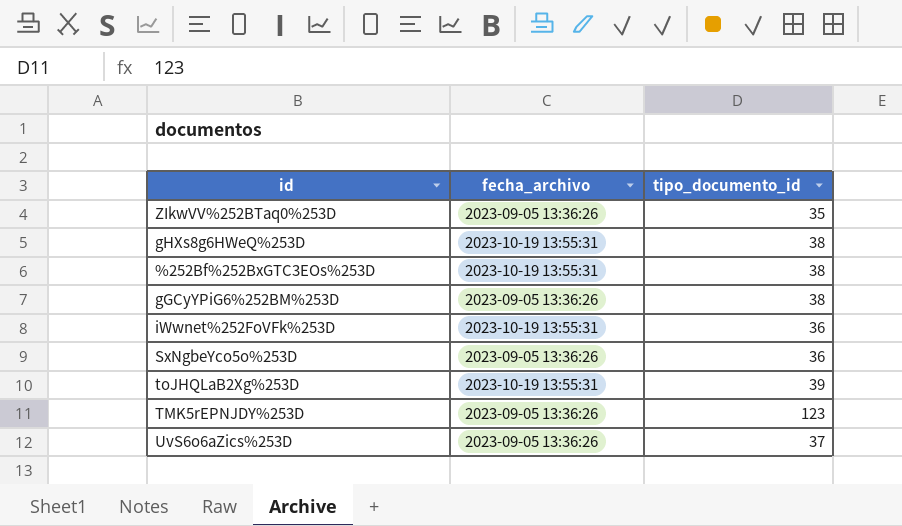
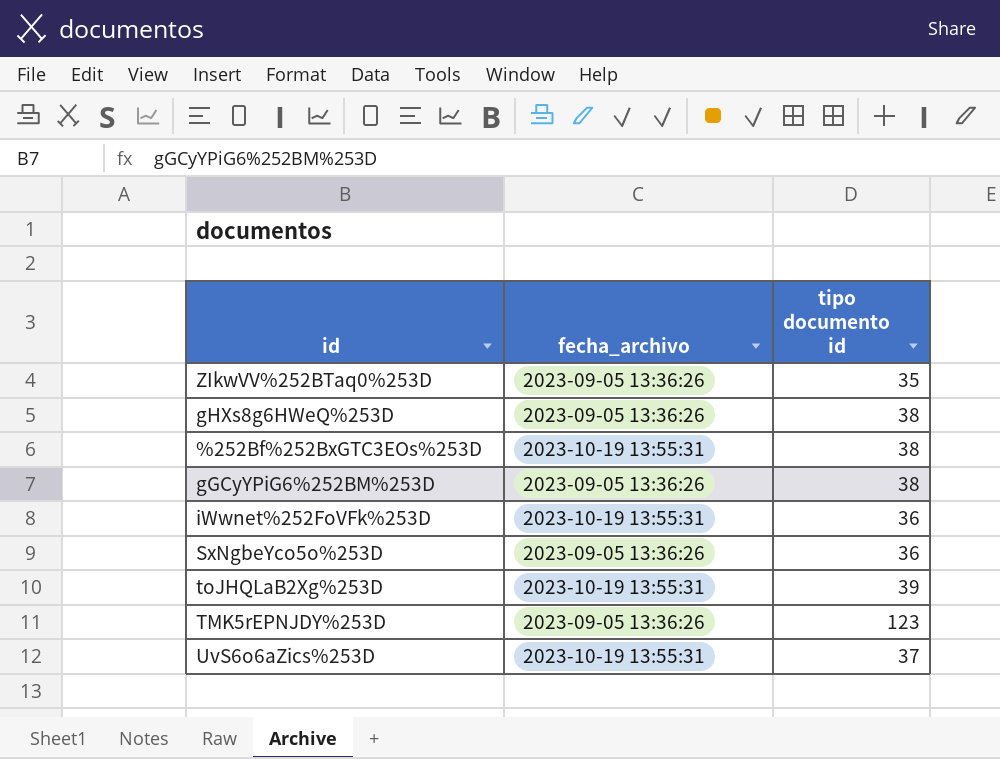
column name: tipo_documento_id -> tipo documento id
gHXs8g6HWeQ%253D | fecha_archivo: 2023-10-19 13:55:31 -> 2023-09-05 13:36:26
UvS6o6aZics%253D | fecha_archivo: 2023-09-05 13:36:26 -> 2023-10-19 13:55:31

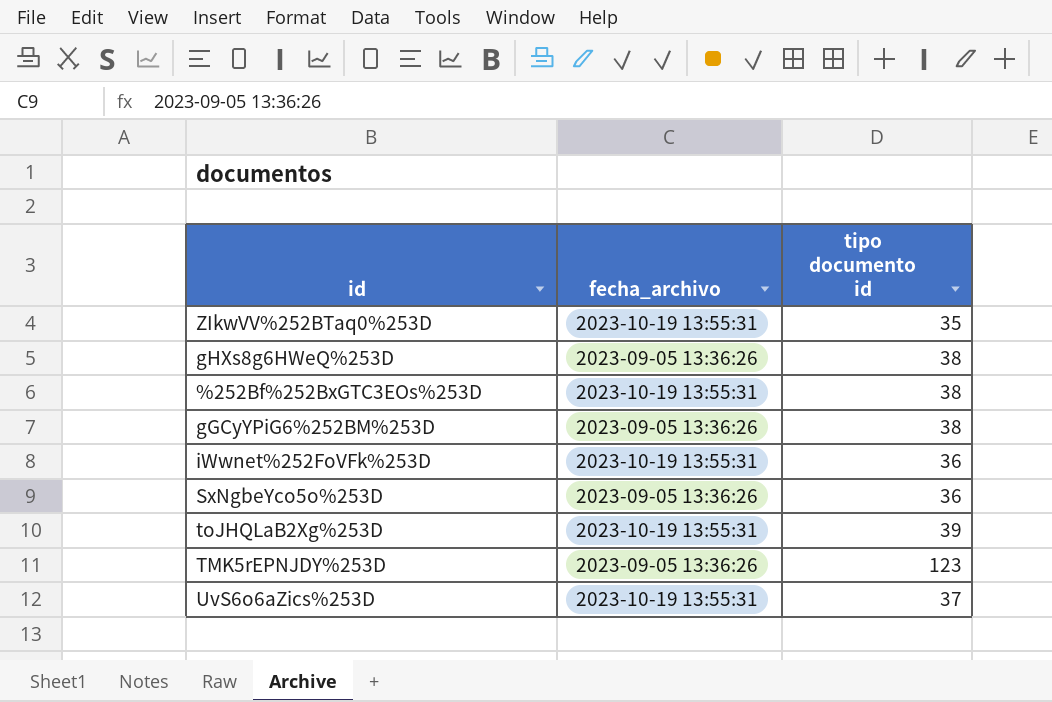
ZIkwVV%252BTaq0%253D | fecha_archivo: 2023-09-05 13:36:26 -> 2023-10-19 13:55:31

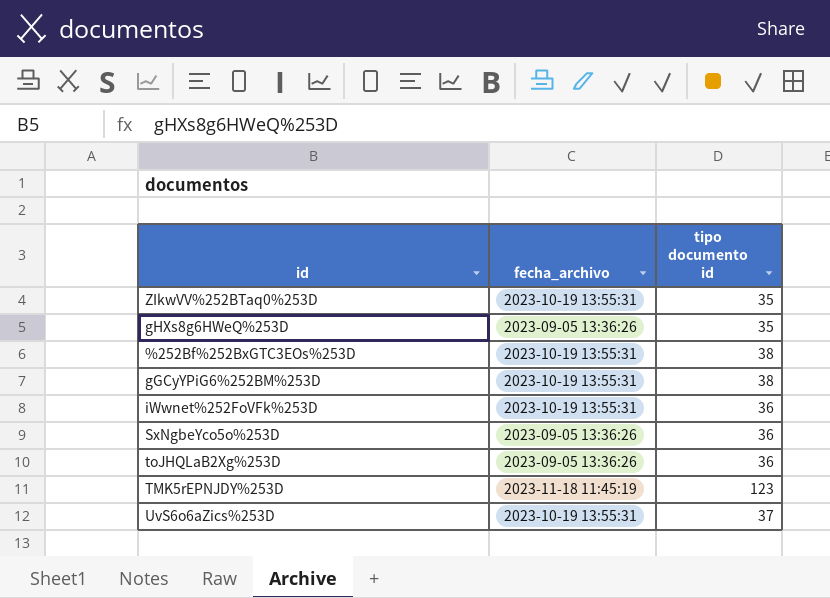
gHXs8g6HWeQ%253D | tipo documento id: 38 -> 35
gGCyYPiG6%252BM%253D | fecha_archivo: 2023-09-05 13:36:26 -> 2023-10-19 13:55:31
toJHQLaB2Xg%253D | fecha_archivo: 2023-10-19 13:55:31 -> 2023-09-05 13:36:26
toJHQLaB2Xg%253D | tipo documento id: 39 -> 36
TMK5rEPNJDY%253D | fecha_archivo: 2023-09-05 13:36:26 -> 2023-11-18 11:45:19

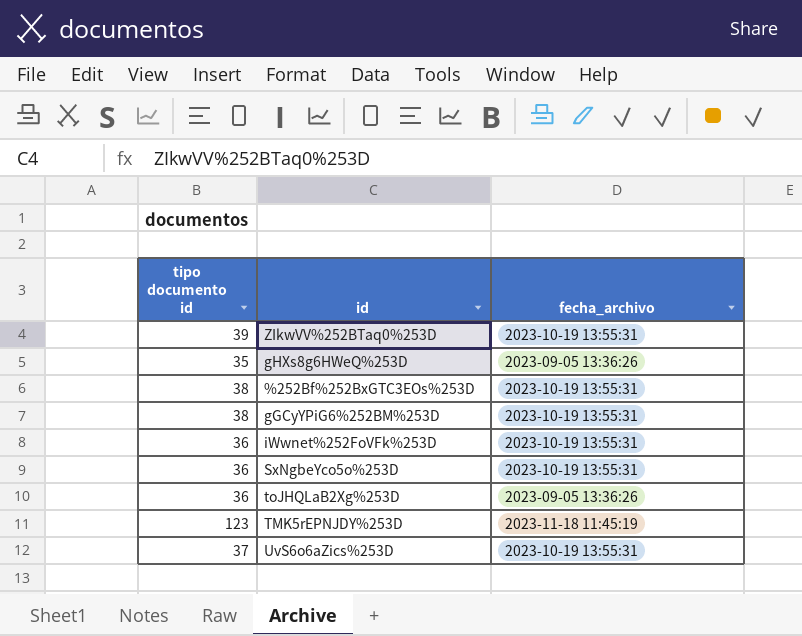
column tipo documento id | position: 3 -> 1
ZIkwVV%252BTaq0%253D | tipo documento id: 35 -> 39
SxNgbeYco5o%253D | fecha_archivo: 2023-09-05 13:36:26 -> 2023-10-19 13:55:31

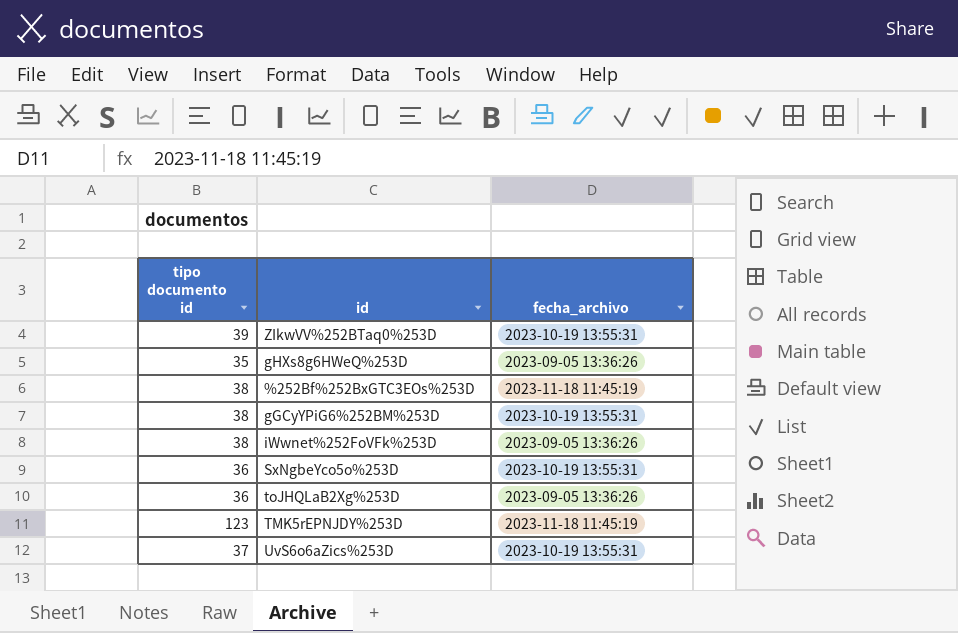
%252Bf%252BxGTC3EOs%253D | fecha_archivo: 2023-10-19 13:55:31 -> 2023-11-18 11:45:19
iWwnet%252FoVFk%253D | tipo documento id: 36 -> 38
iWwnet%252FoVFk%253D | fecha_archivo: 2023-10-19 13:55:31 -> 2023-09-05 13:36:26

